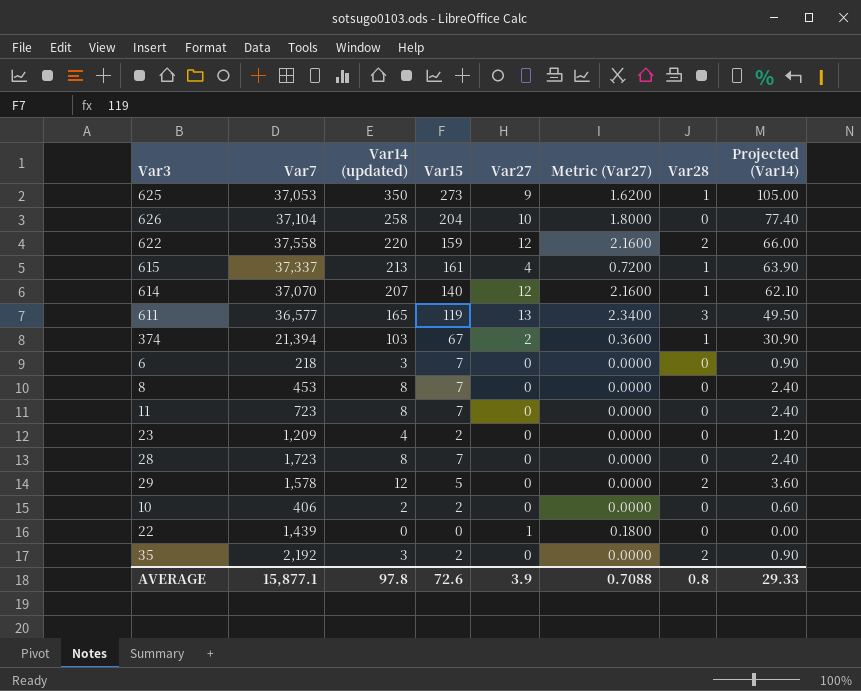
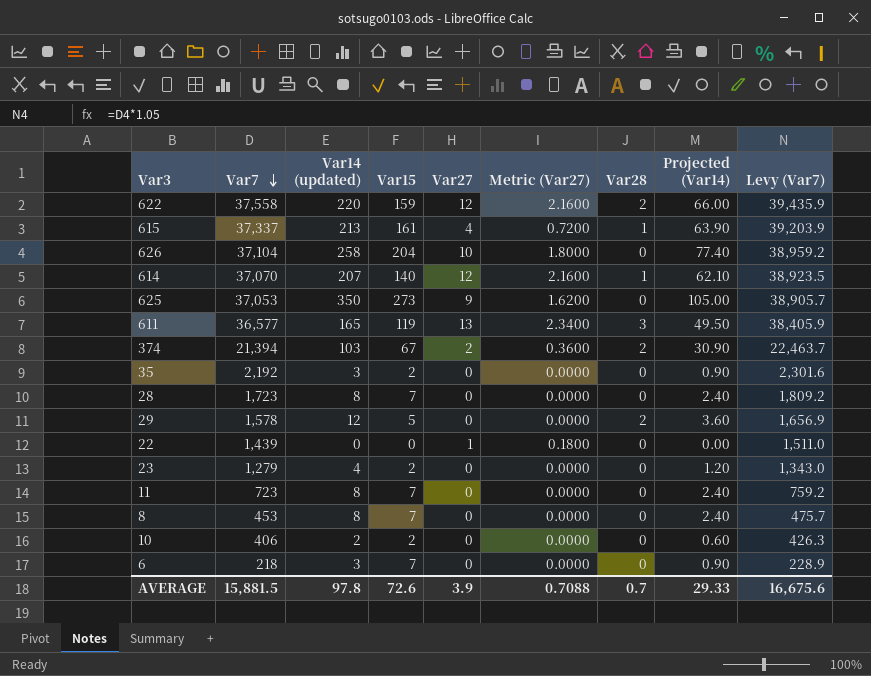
row order: none -> Var7 descending
column Levy (Var7) | formula: none -> [Var7] * 1.05
625 | Var28: 1 -> 0
374 | Var28: 1 -> 2
35 | Var28: 2 -> 0
23 | Var7: 1,209 -> 1,279
AVERAGE | Var7: 15,877.1 -> 15,881.5
AVERAGE | Var28: 0.8 -> 0.7

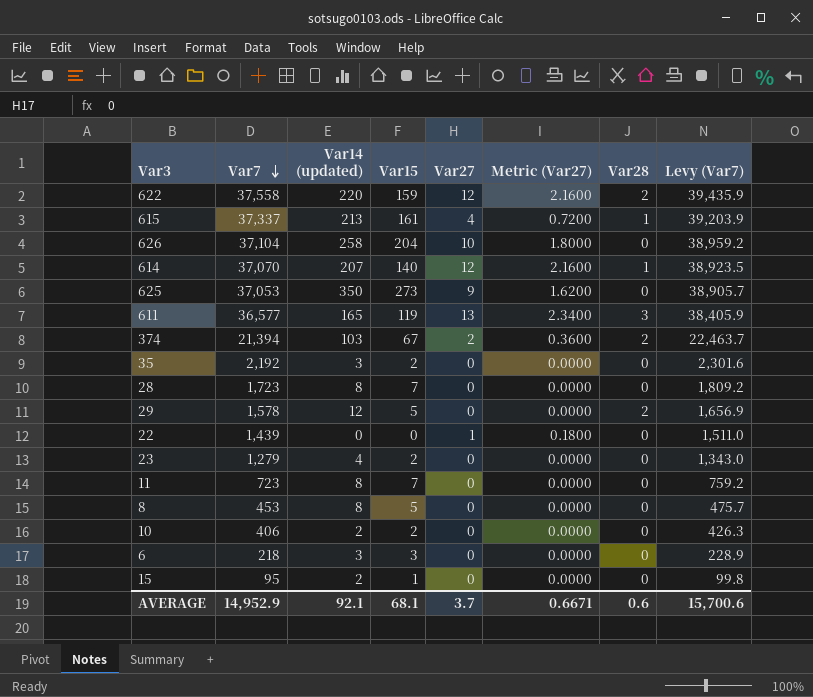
column Projected (Var14) | formula: [Var14 (updated)] * 0.3 -> none
8 | Var15: 7 -> 5
6 | Var15: 7 -> 3
row 15: none -> 95 | 2 | 1 | 0 | 0.0000 | 0 | 99.8
AVERAGE | Var7: 15,881.5 -> 14,952.9
AVERAGE | Var14 (updated): 97.8 -> 92.1
AVERAGE | Var15: 72.6 -> 68.1
AVERAGE | Var27: 3.9 -> 3.7
AVERAGE | Metric (Var27): 0.7088 -> 0.6671
AVERAGE | Var28: 0.7 -> 0.6
AVERAGE | Levy (Var7): 16,675.6 -> 15,700.6

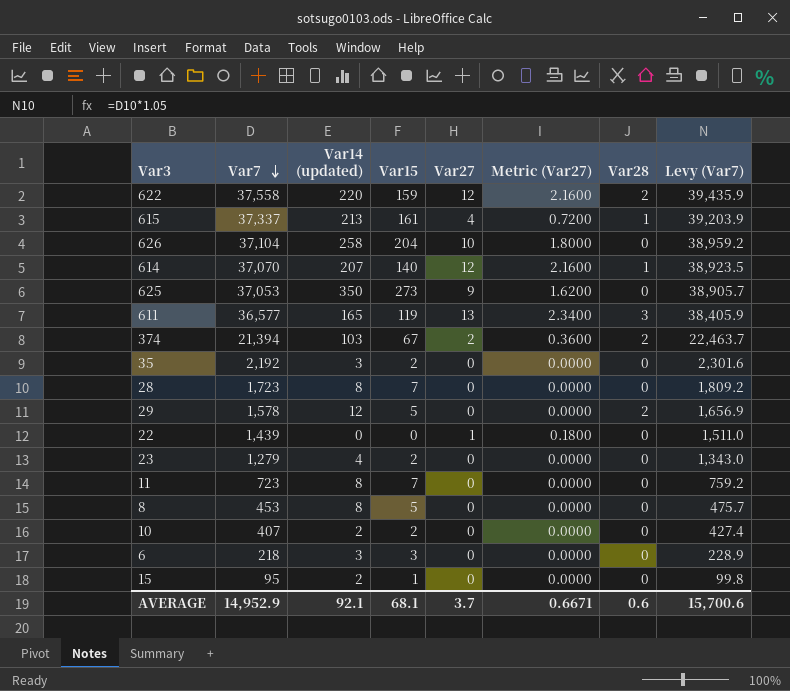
10 | Var7: 406 -> 407
10 | Levy (Var7): 426.3 -> 427.4

